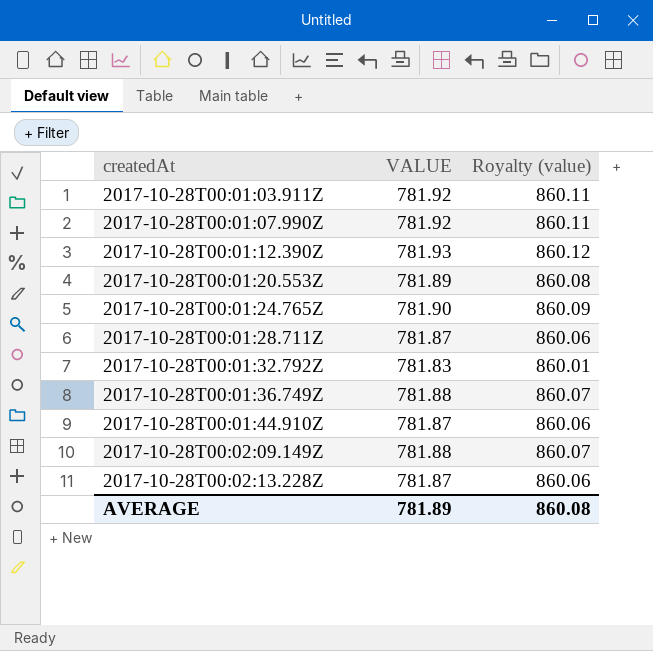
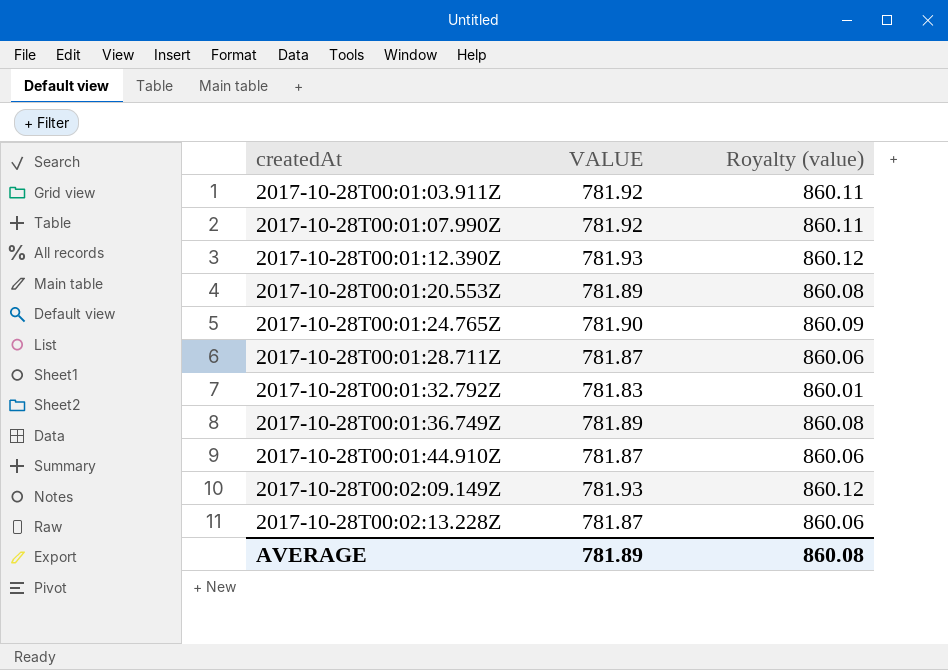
2017-10-28T00:01:36.749Z | VALUE: 781.88 -> 781.89
2017-10-28T00:01:36.749Z | Royalty (value): 860.07 -> 860.08
2017-10-28T00:02:09.149Z | VALUE: 781.88 -> 781.93
2017-10-28T00:02:09.149Z | Royalty (value): 860.07 -> 860.12

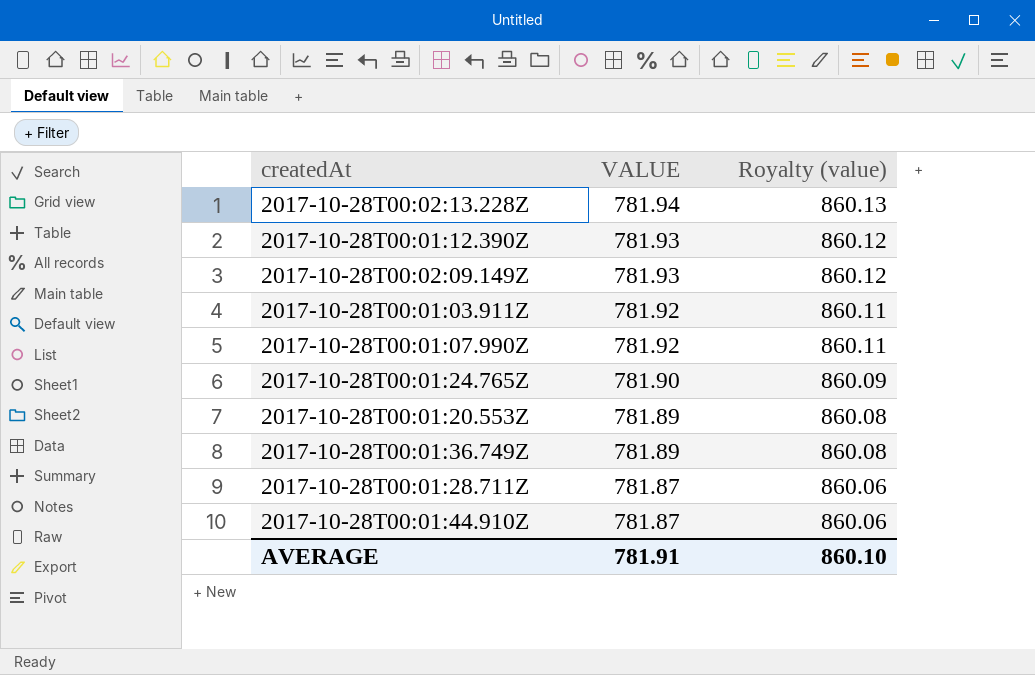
row order: createdAt ascending -> VALUE descending
row 2017-10-28T00:01:32.792Z: 781.83 | 860.01 -> none
2017-10-28T00:02:13.228Z | VALUE: 781.87 -> 781.94
2017-10-28T00:02:13.228Z | Royalty (value): 860.06 -> 860.13
AVERAGE | VALUE: 781.89 -> 781.91
AVERAGE | Royalty (value): 860.08 -> 860.10

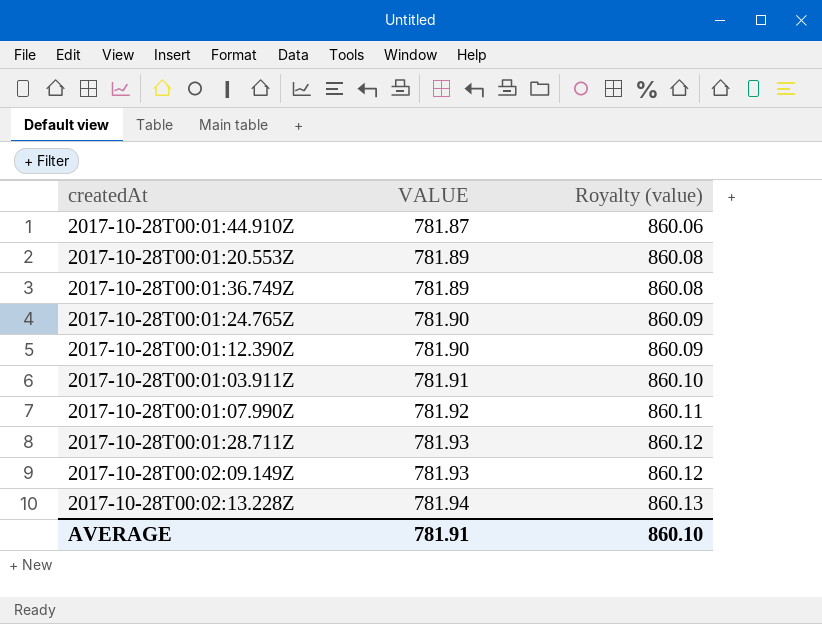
row order: VALUE descending -> VALUE ascending
2017-10-28T00:01:12.390Z | VALUE: 781.93 -> 781.90
2017-10-28T00:01:12.390Z | Royalty (value): 860.12 -> 860.09
2017-10-28T00:01:03.911Z | VALUE: 781.92 -> 781.91
2017-10-28T00:01:03.911Z | Royalty (value): 860.11 -> 860.10
2017-10-28T00:01:28.711Z | VALUE: 781.87 -> 781.93
2017-10-28T00:01:28.711Z | Royalty (value): 860.06 -> 860.12

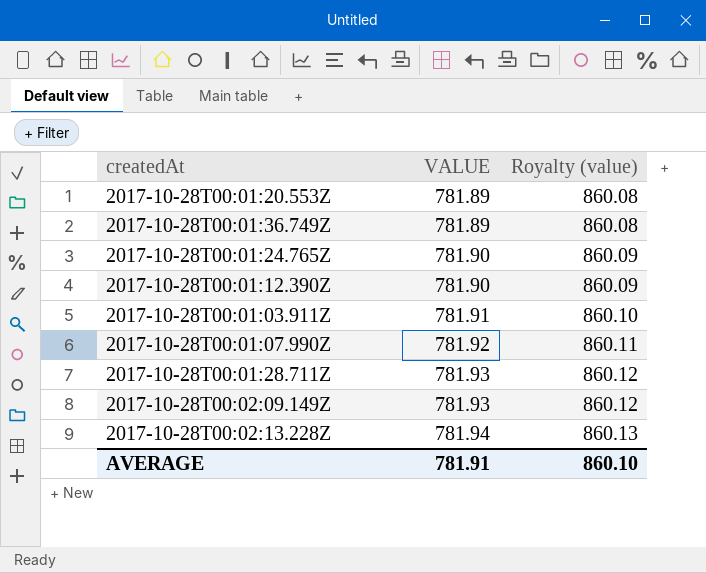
row 2017-10-28T00:01:44.910Z: 781.87 | 860.06 -> none

